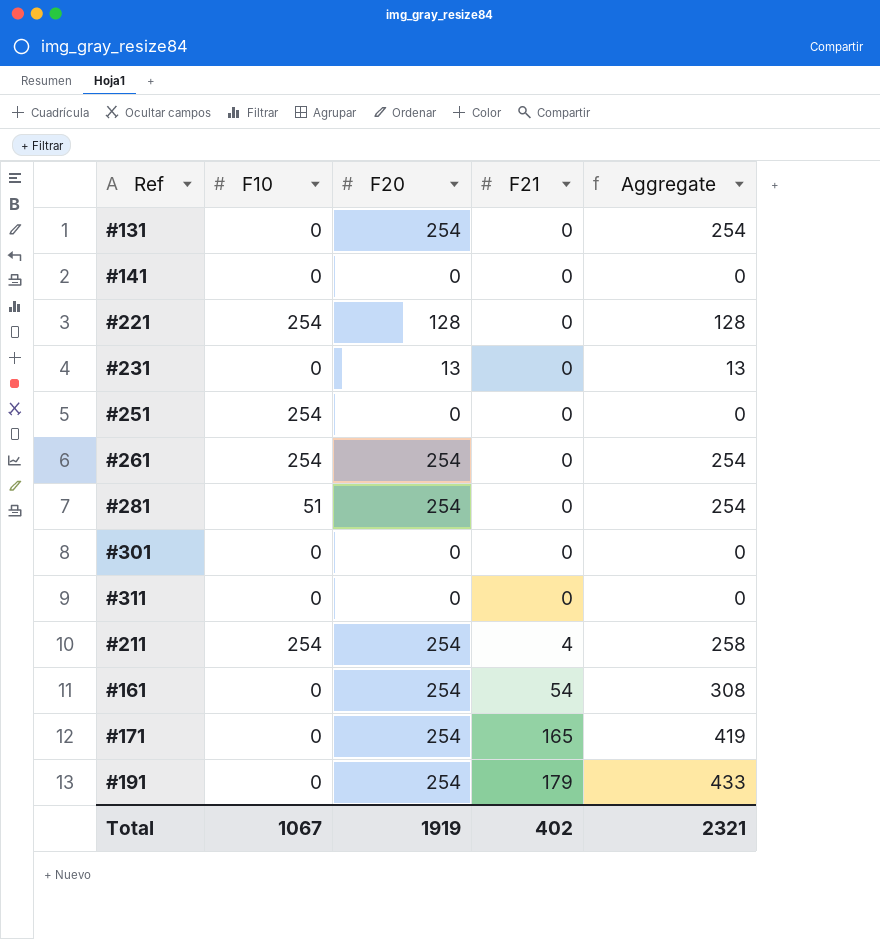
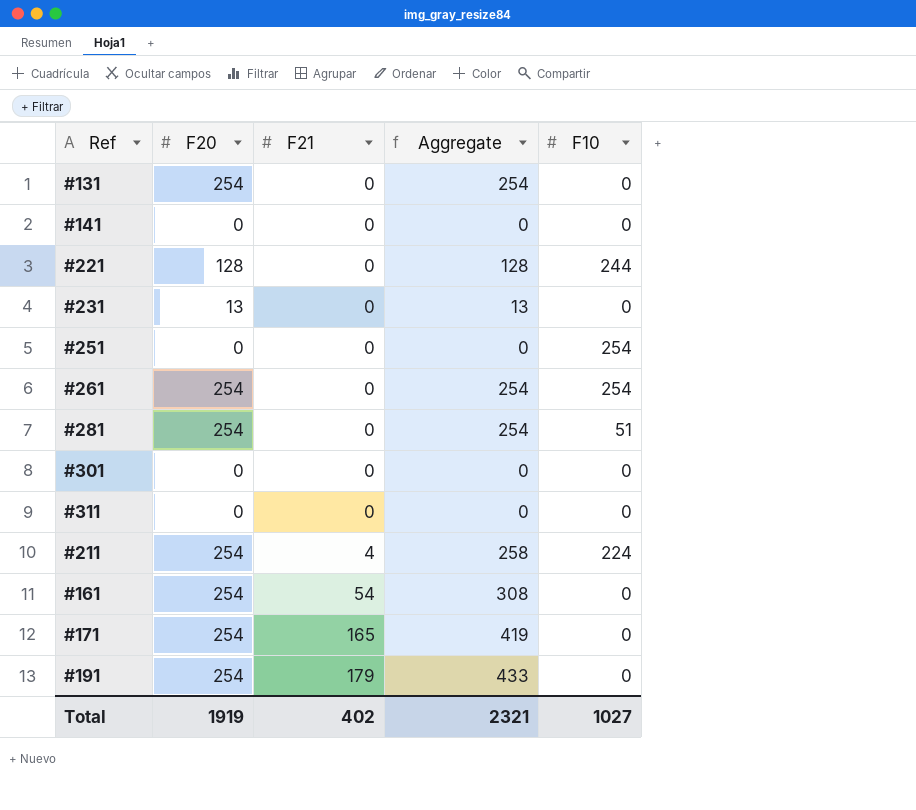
column F10 | position: 2 -> 5
#221 | F10: 254 -> 244
#211 | F10: 254 -> 224
Total | F10: 1067 -> 1027

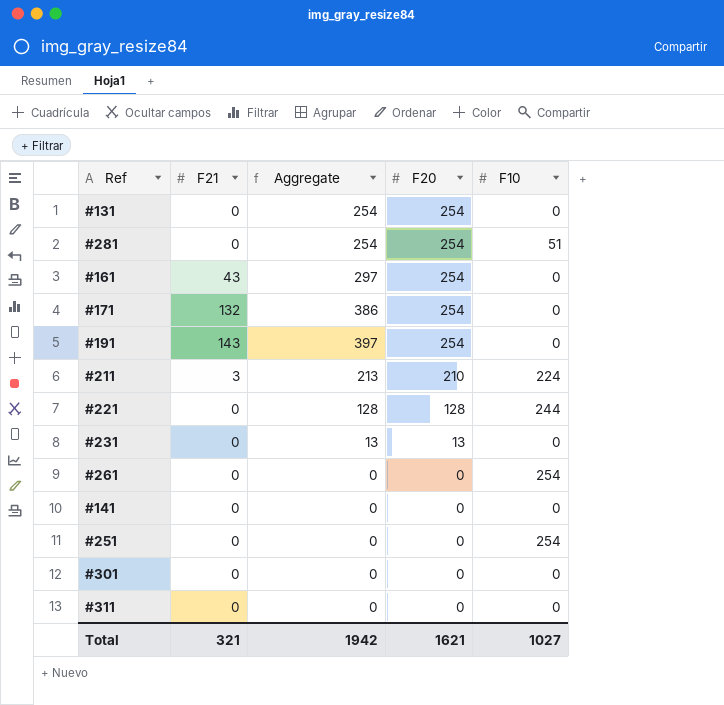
row order: F21 ascending -> F20 descending
column F20 | position: 2 -> 4
#161 | F21: 54 -> 43
#161 | Aggregate: 308 -> 297
#171 | F21: 165 -> 132
#171 | Aggregate: 419 -> 386
#191 | F21: 179 -> 143
#191 | Aggregate: 433 -> 397
#211 | F21: 4 -> 3
#211 | Aggregate: 258 -> 213
#211 | F20: 254 -> 210
#261 | Aggregate: 254 -> 0
#261 | F20: 254 -> 0
Total | F21: 402 -> 321
Total | Aggregate: 2321 -> 1942
Total | F20: 1919 -> 1621

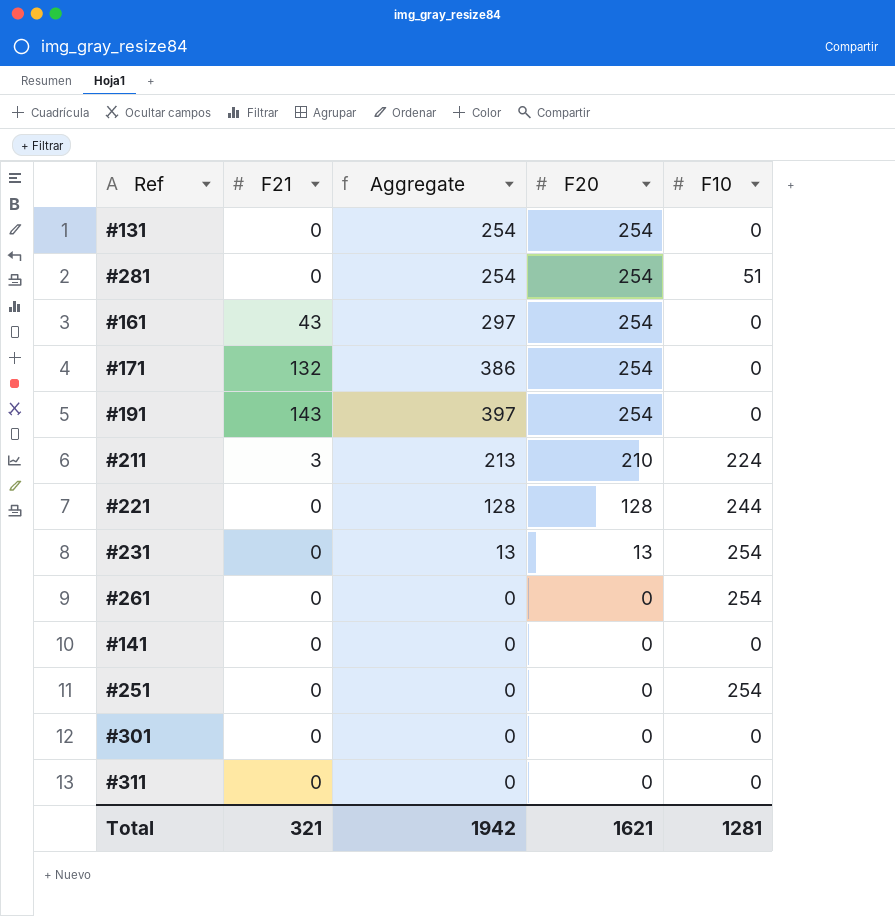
#231 | F10: 0 -> 254
Total | F10: 1027 -> 1281

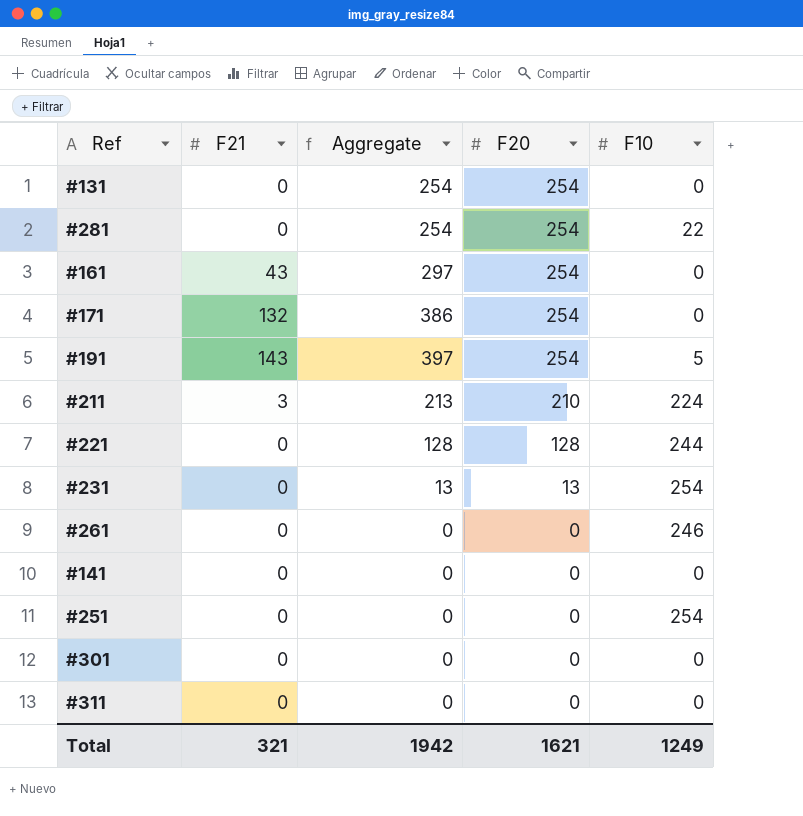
#281 | F10: 51 -> 22
#191 | F10: 0 -> 5
#261 | F10: 254 -> 246
Total | F10: 1281 -> 1249

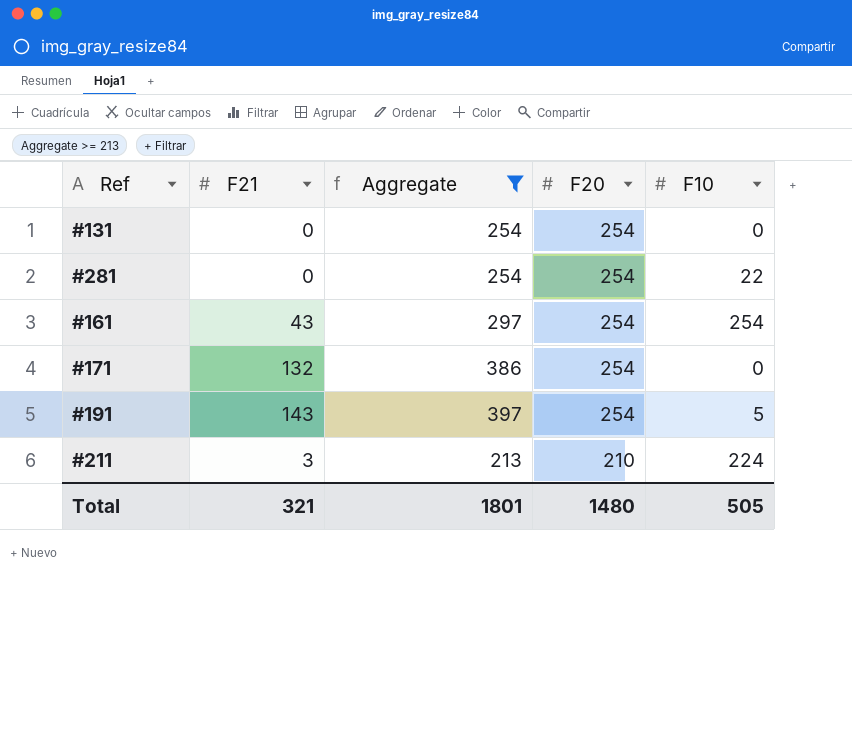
filter: none -> Aggregate >= 213
#161 | F10: 0 -> 254
Total | Aggregate: 1942 -> 1801
Total | F20: 1621 -> 1480
Total | F10: 1249 -> 505

